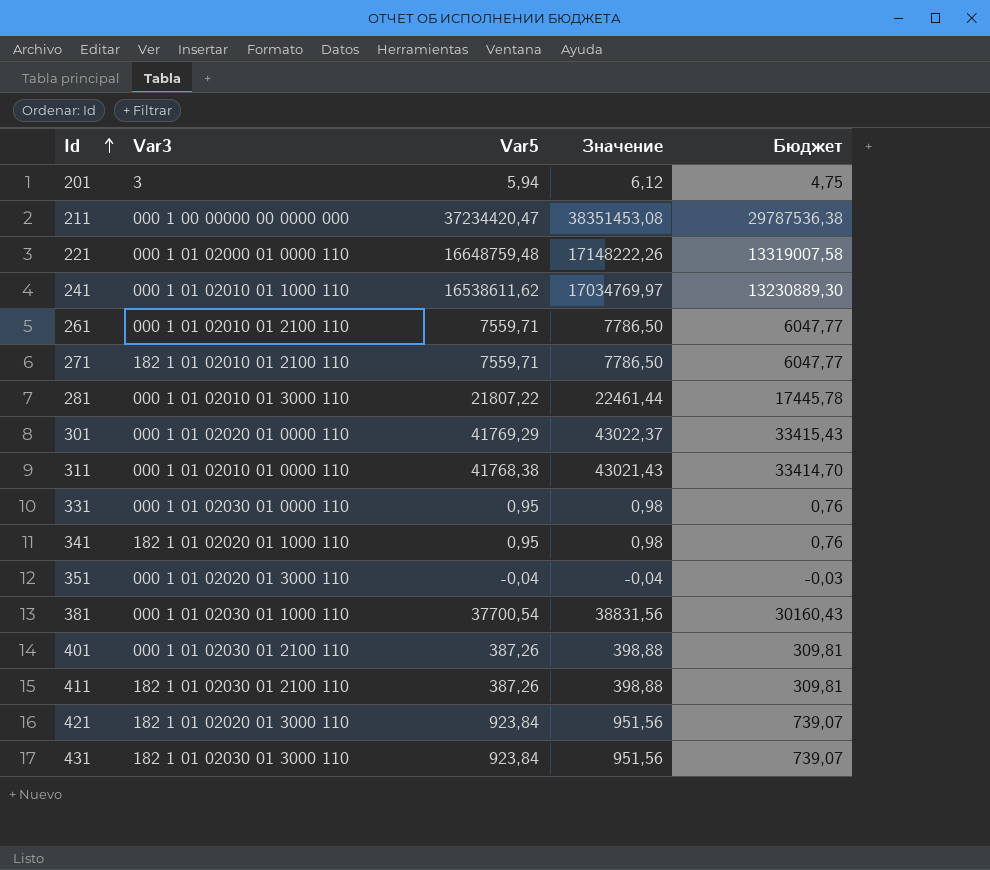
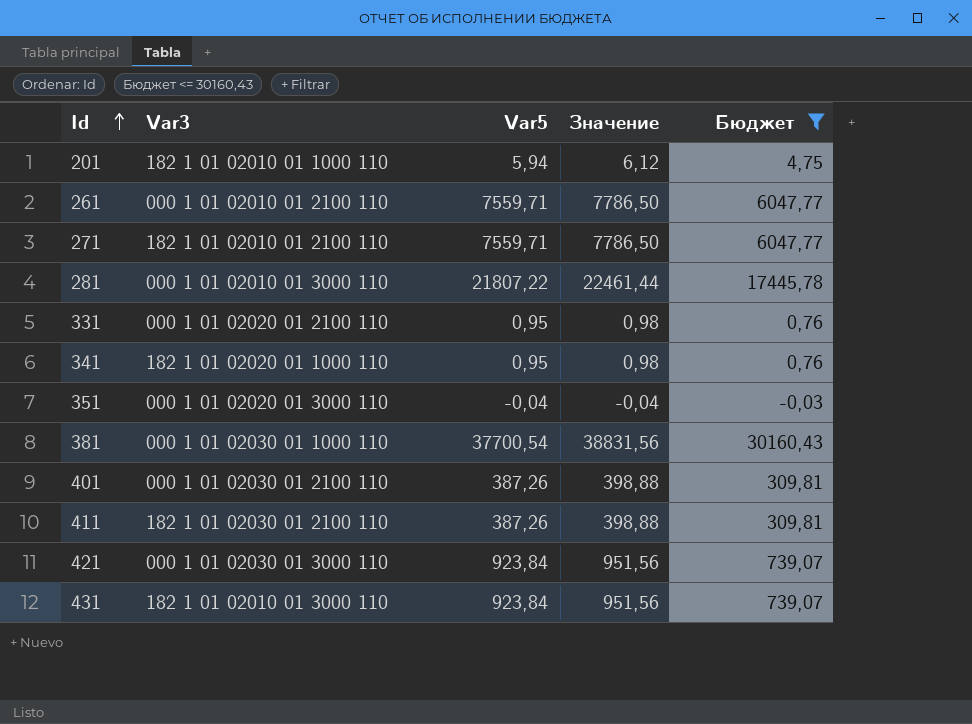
filter: none -> Бюджет <= 30160,43
201 | Var3: 3 -> 182 1 01 02010 01 1000 110
331 | Var3: 000 1 01 02030 01 0000 110 -> 000 1 01 02020 01 2100 110
421 | Var3: 182 1 01 02020 01 3000 110 -> 000 1 01 02030 01 3000 110
431 | Var3: 182 1 01 02030 01 3000 110 -> 182 1 01 02010 01 3000 110

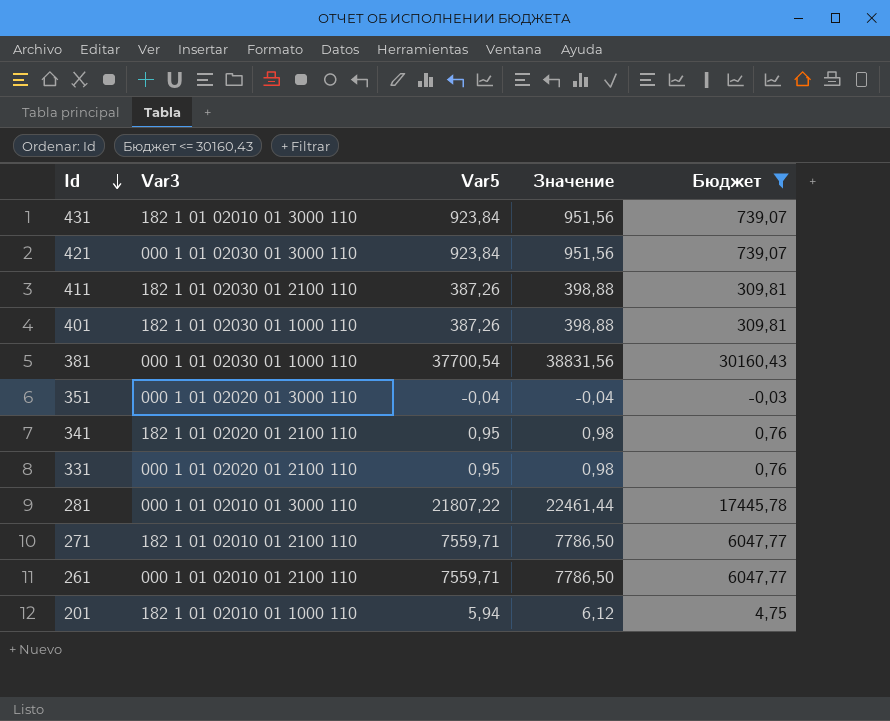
row order: Id ascending -> Id descending
401 | Var3: 000 1 01 02030 01 2100 110 -> 182 1 01 02030 01 1000 110
341 | Var3: 182 1 01 02020 01 1000 110 -> 182 1 01 02020 01 2100 110

